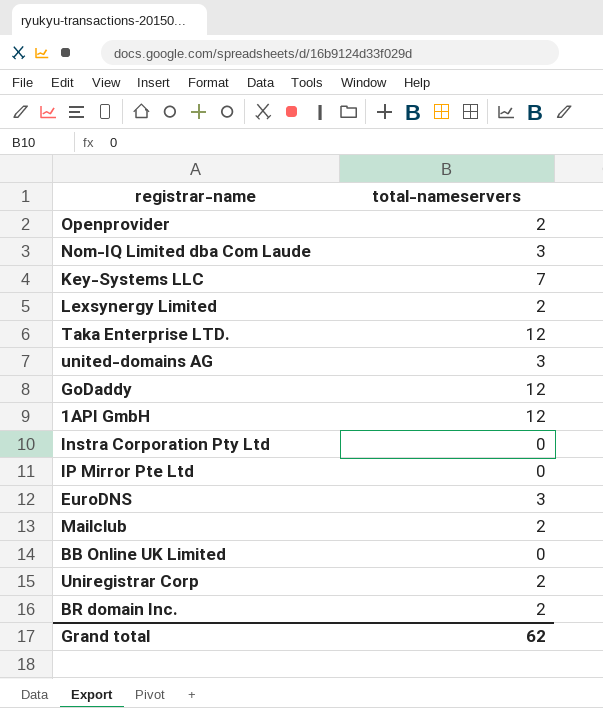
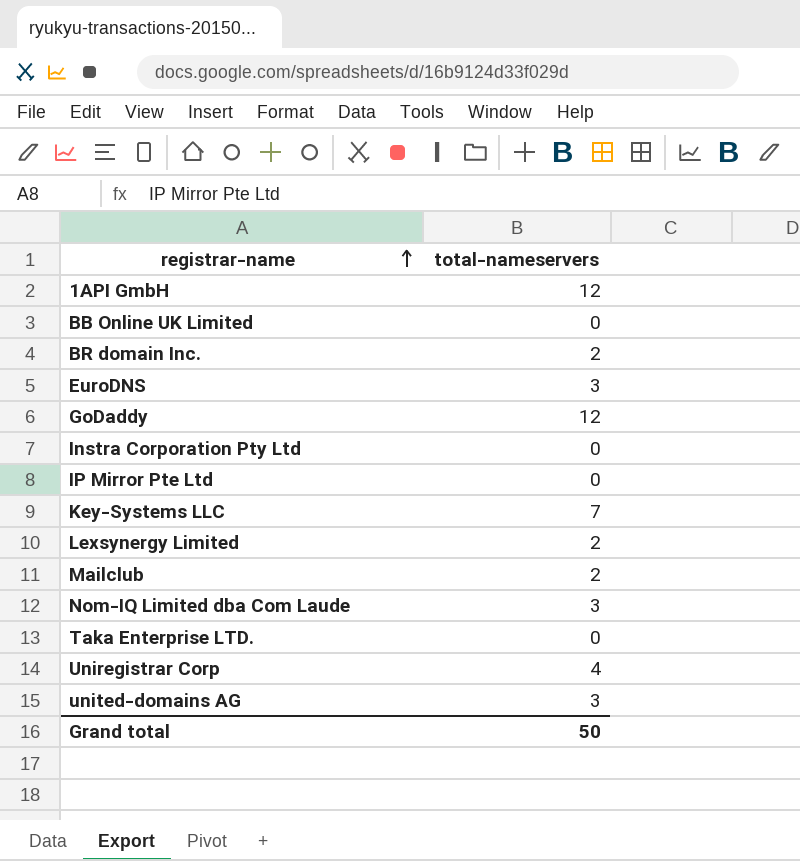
row order: none -> registrar-name ascending
row Openprovider: 2 -> none
Taka Enterprise LTD. | total-nameservers: 12 -> 0
Uniregistrar Corp | total-nameservers: 2 -> 4
Grand total | total-nameservers: 62 -> 50

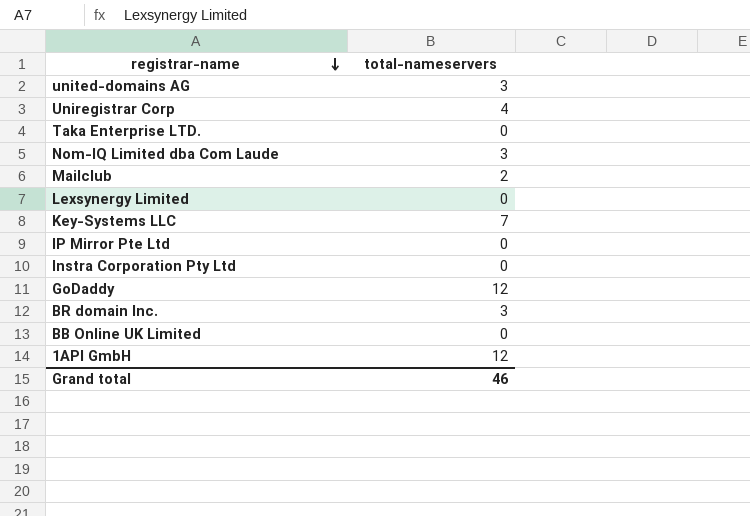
row order: registrar-name ascending -> registrar-name descending
row EuroDNS: 3 -> none
Lexsynergy Limited | total-nameservers: 2 -> 0
BR domain Inc. | total-nameservers: 2 -> 3
Grand total | total-nameservers: 50 -> 46

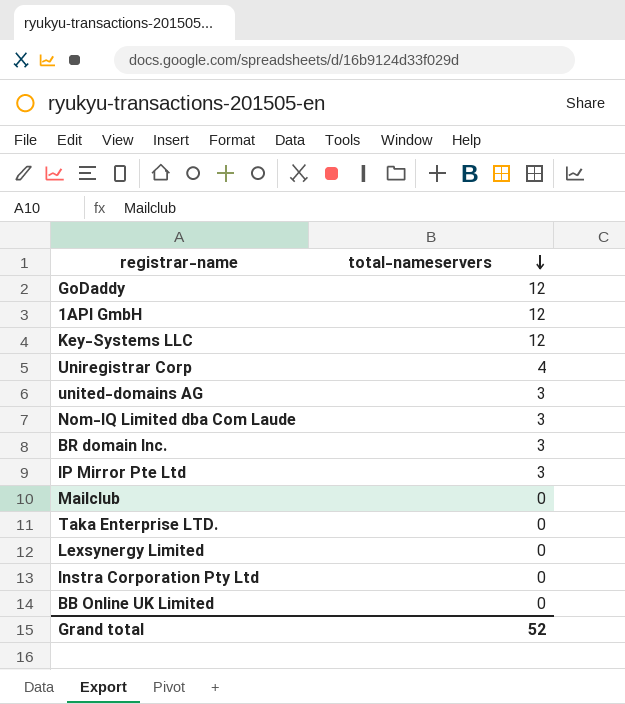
row order: registrar-name descending -> total-nameservers descending
Key-Systems LLC | total-nameservers: 7 -> 12
IP Mirror Pte Ltd | total-nameservers: 0 -> 3
Mailclub | total-nameservers: 2 -> 0
Grand total | total-nameservers: 46 -> 52

